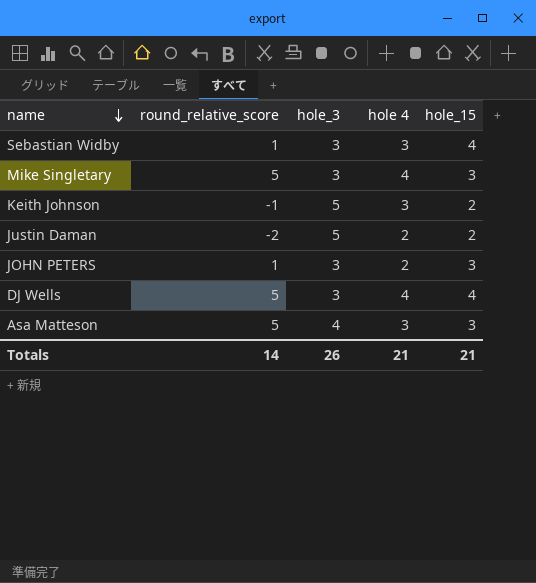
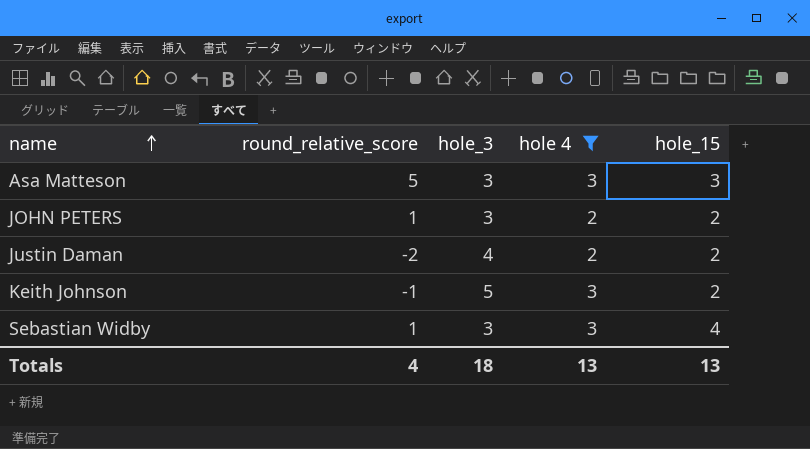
filter: none -> hole 4 != 4
row order: name descending -> name ascending
Asa Matteson | hole_3: 4 -> 3
JOHN PETERS | hole_15: 3 -> 2
Justin Daman | hole_3: 5 -> 4
Totals | round_relative_score: 14 -> 4
Totals | hole_3: 26 -> 18
Totals | hole 4: 21 -> 13
Totals | hole_15: 21 -> 13

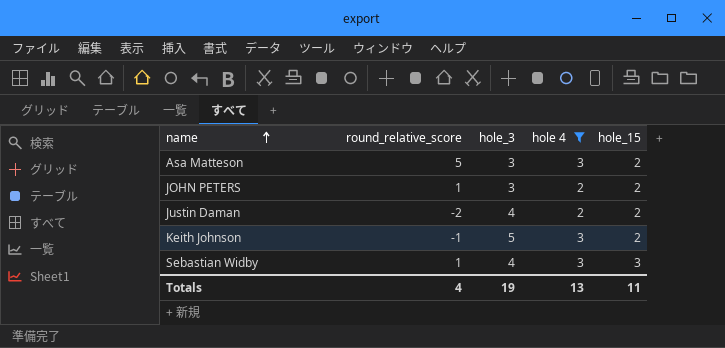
Asa Matteson | hole_15: 3 -> 2
Sebastian Widby | hole_3: 3 -> 4
Sebastian Widby | hole_15: 4 -> 3
Totals | hole_3: 18 -> 19
Totals | hole_15: 13 -> 11

